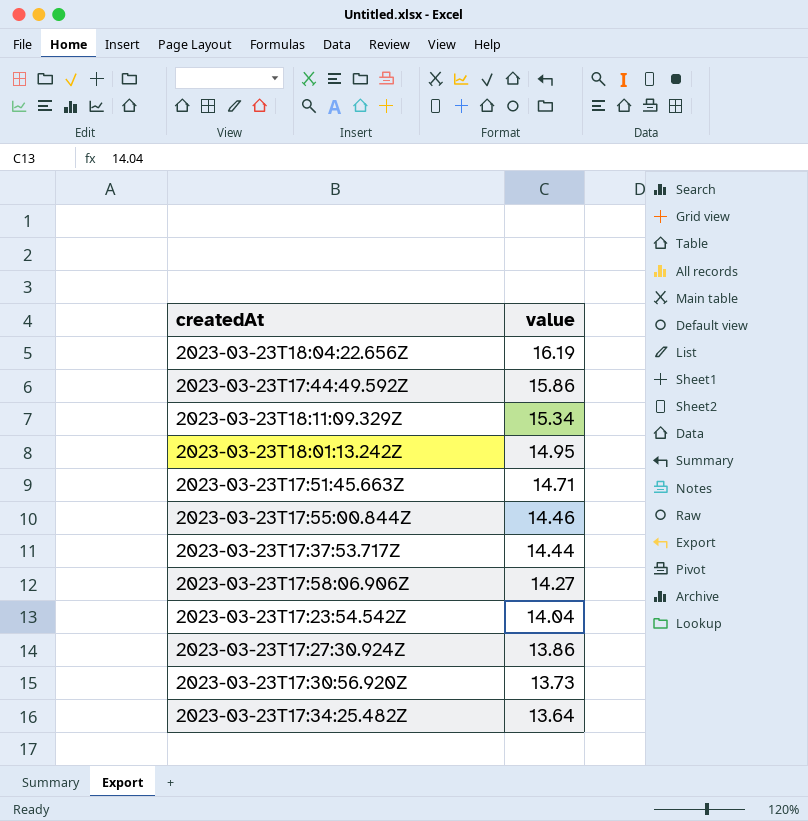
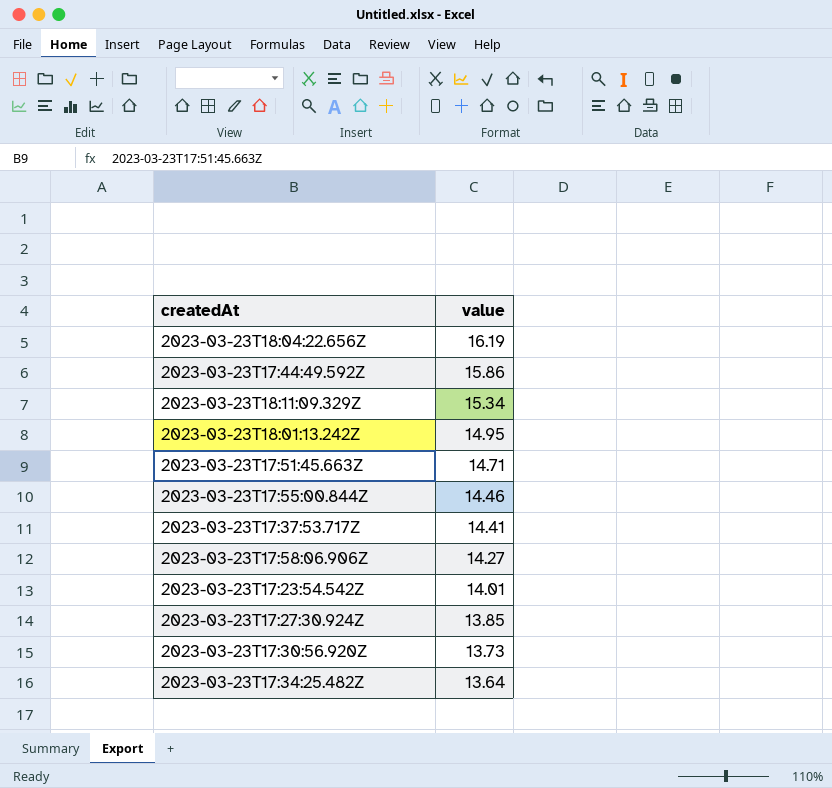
2023-03-23T17:37:53.717Z | value: 14.44 -> 14.41
2023-03-23T17:23:54.542Z | value: 14.04 -> 14.01
2023-03-23T17:27:30.924Z | value: 13.86 -> 13.85

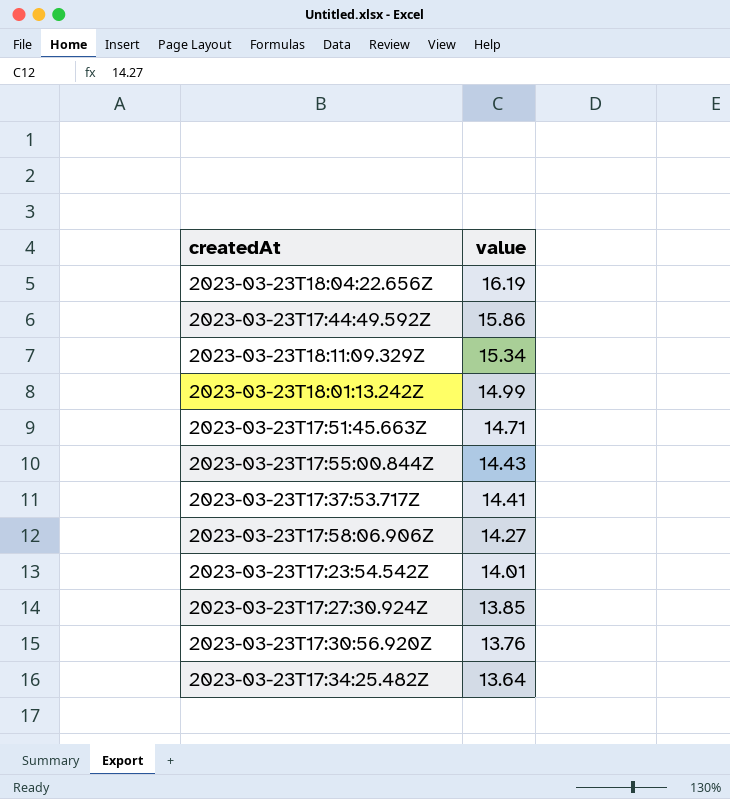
2023-03-23T18:01:13.242Z | value: 14.95 -> 14.99
2023-03-23T17:55:00.844Z | value: 14.46 -> 14.43
2023-03-23T17:30:56.920Z | value: 13.73 -> 13.76

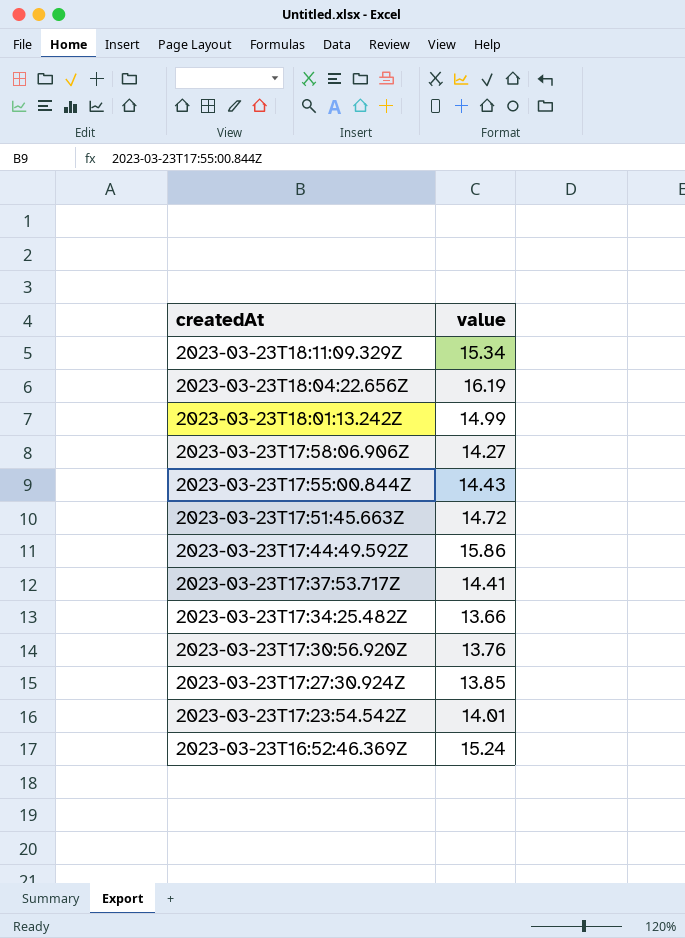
row order: value descending -> createdAt descending
2023-03-23T17:51:45.663Z | value: 14.71 -> 14.72
2023-03-23T17:34:25.482Z | value: 13.64 -> 13.66
row 2023-03-23T16:52:46.369Z: none -> 15.24

